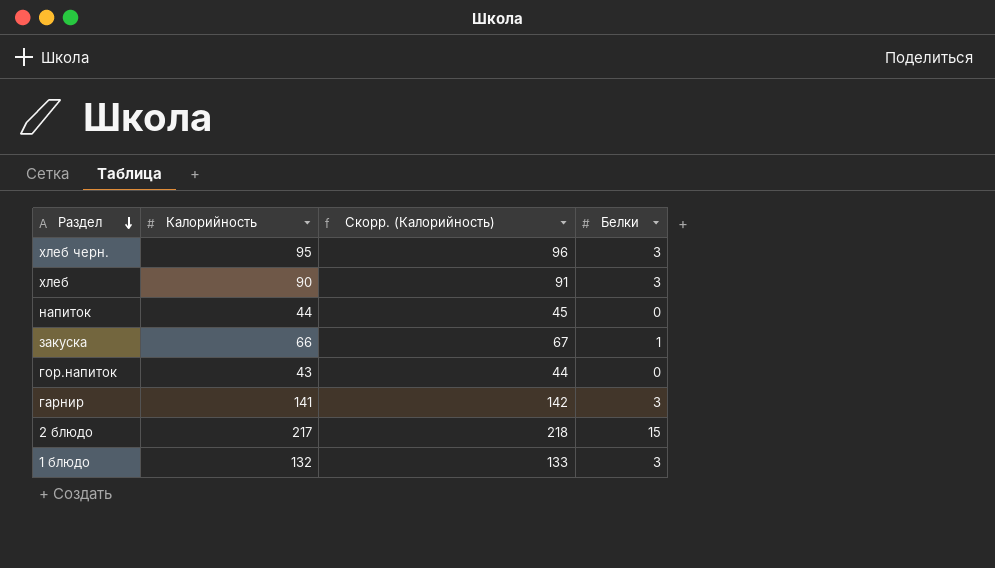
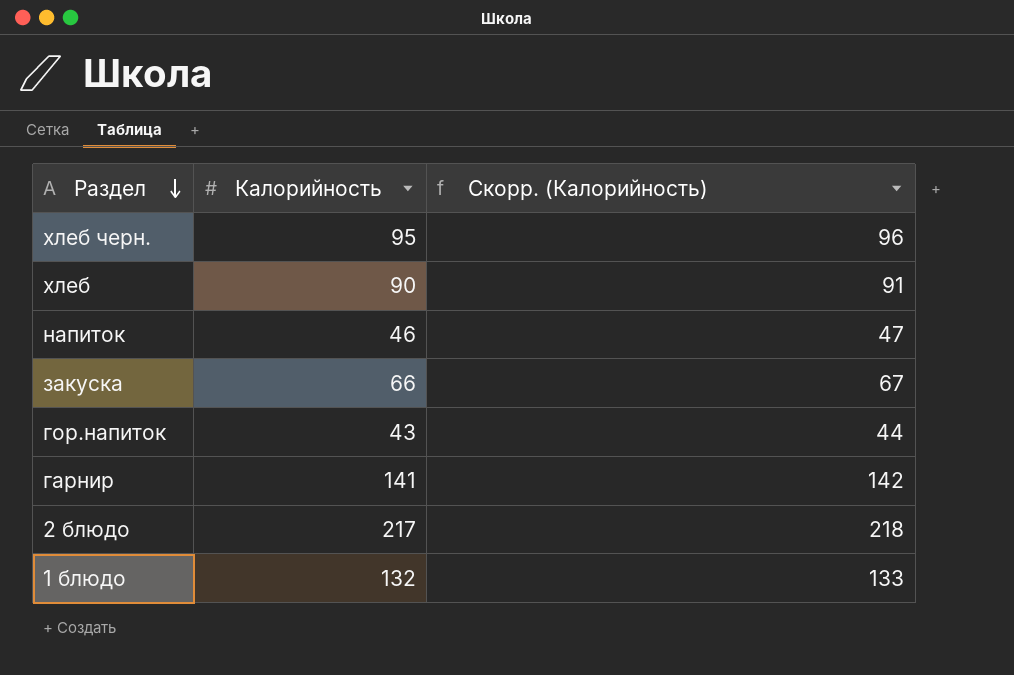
column Белки | position: 4 -> none
напиток | Калорийность: 44 -> 46
напиток | Скорр. (Калорийность): 45 -> 47

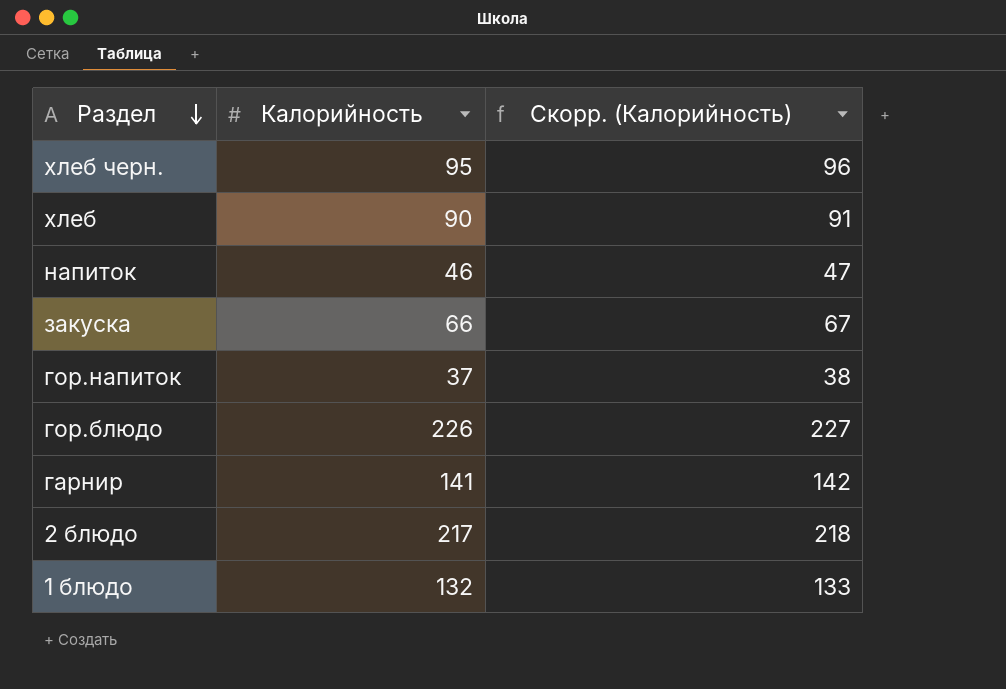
гор.напиток | Калорийность: 43 -> 37
гор.напиток | Скорр. (Калорийность): 44 -> 38
row гор.блюдо: none -> 226 | 227

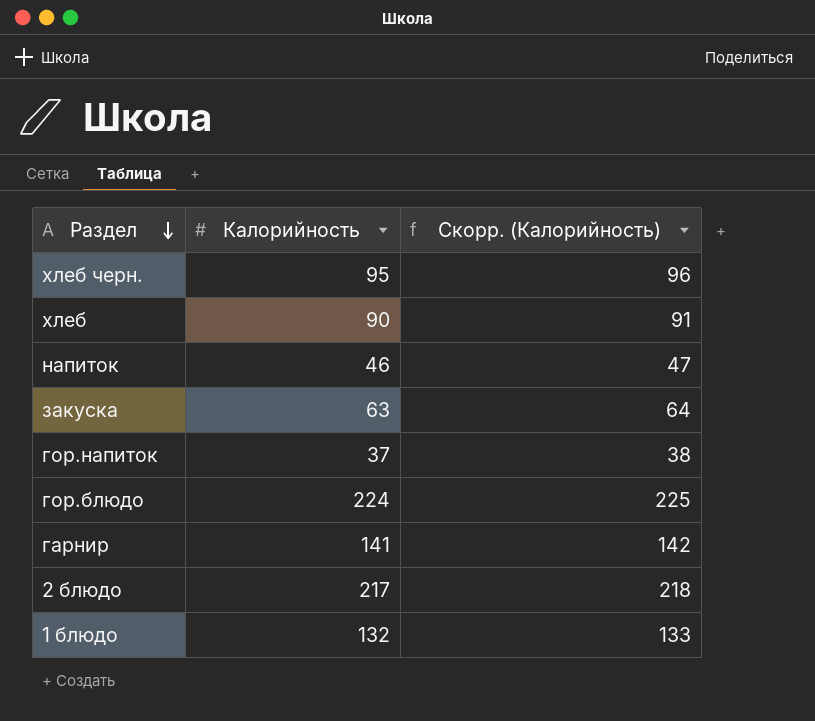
закуска | Калорийность: 66 -> 63
закуска | Скорр. (Калорийность): 67 -> 64
гор.блюдо | Калорийность: 226 -> 224
гор.блюдо | Скорр. (Калорийность): 227 -> 225

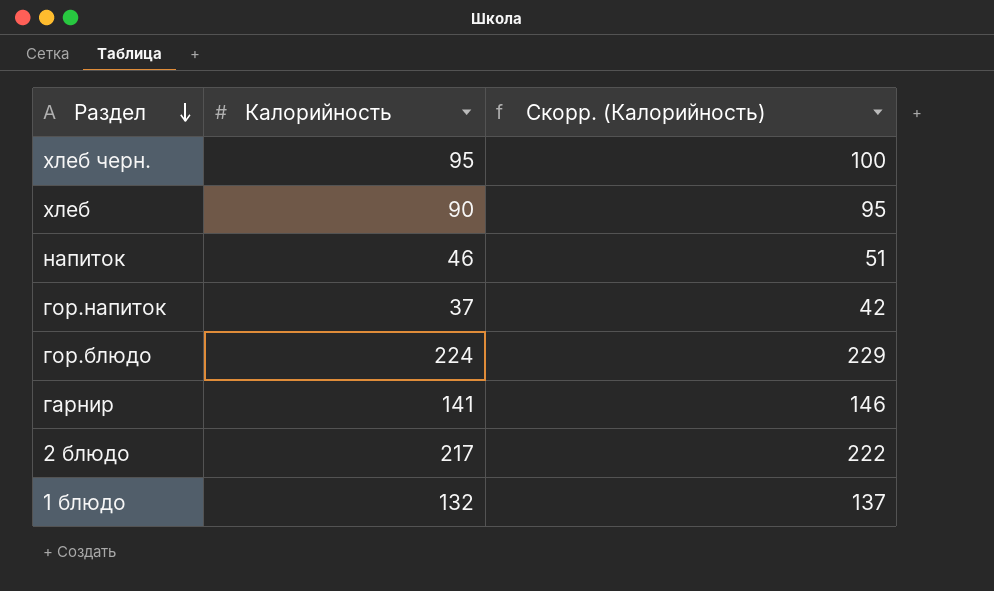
column Скорр. (Калорийность) | formula: [Калорийность] + 1 -> [Калорийность] + 5
row закуска: 63 | 64 -> none

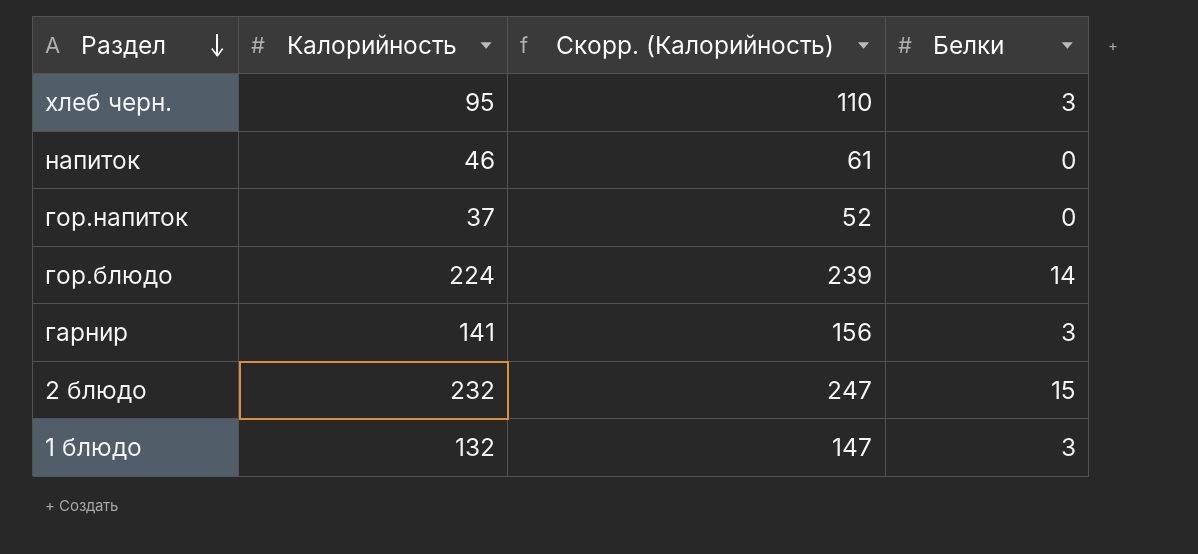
column Скорр. (Калорийность) | formula: [Калорийность] + 5 -> [Калорийность] + 15
column Белки | position: none -> 4
row хлеб: 90 | 95 -> none
2 блюдо | Калорийность: 217 -> 232

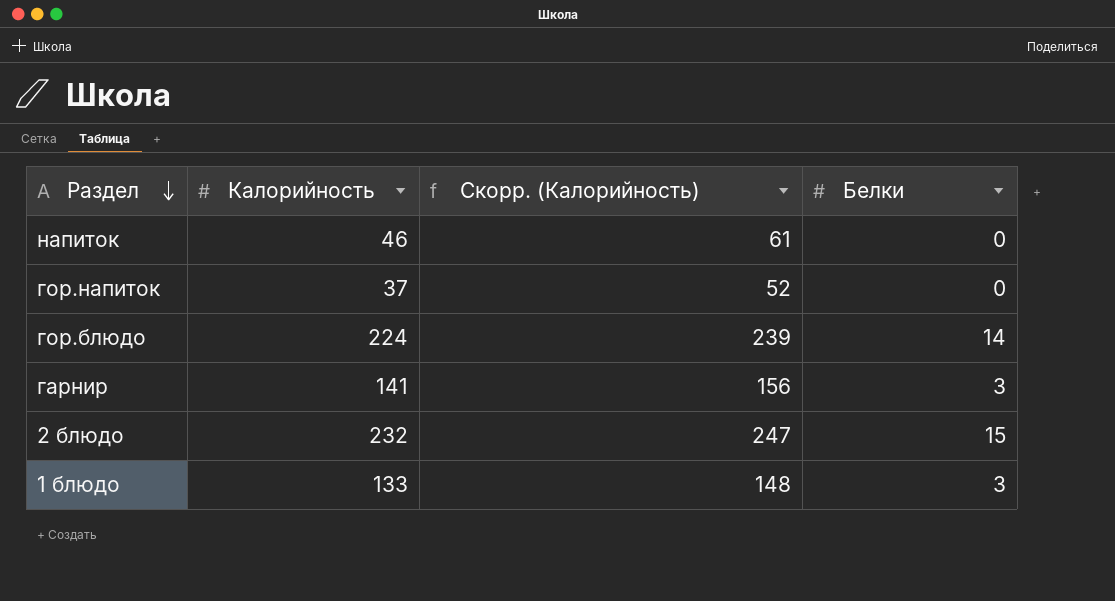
row хлеб черн.: 95 | 110 | 3 -> none
1 блюдо | Калорийность: 132 -> 133
1 блюдо | Скорр. (Калорийность): 147 -> 148

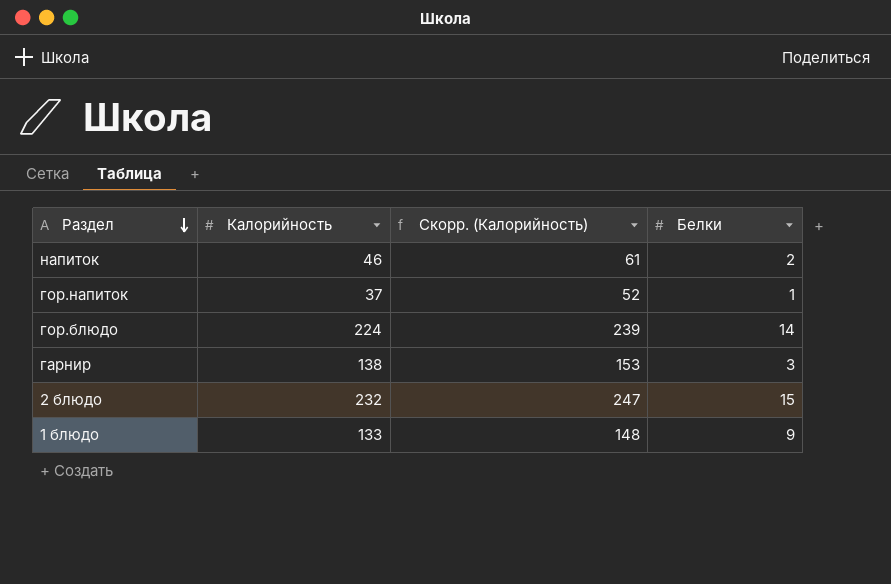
напиток | Белки: 0 -> 2
гор.напиток | Белки: 0 -> 1
гарнир | Калорийность: 141 -> 138
гарнир | Скорр. (Калорийность): 156 -> 153
1 блюдо | Белки: 3 -> 9

